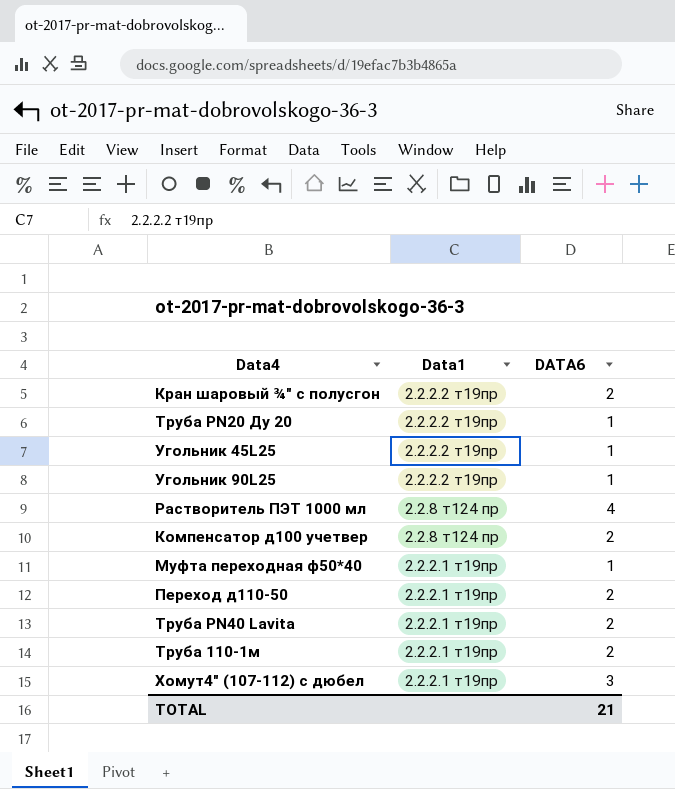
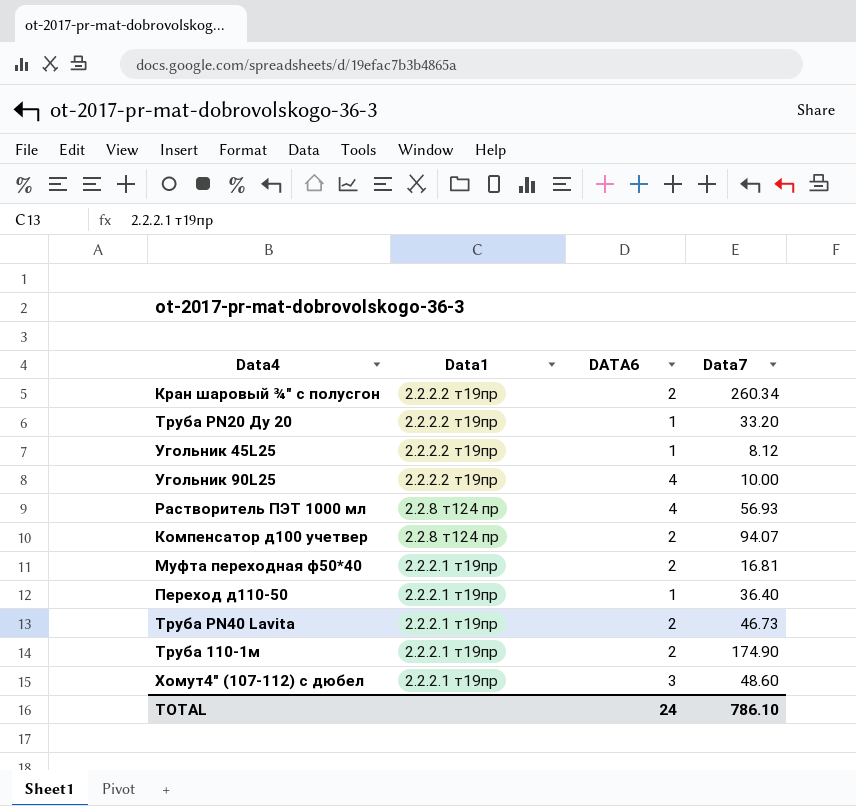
column Data7 | position: none -> 4
Угольник 90L25 | DATA6: 1 -> 4
Муфта переходная ф50*40 | DATA6: 1 -> 2
Переход д110-50 | DATA6: 2 -> 1
TOTAL | DATA6: 21 -> 24

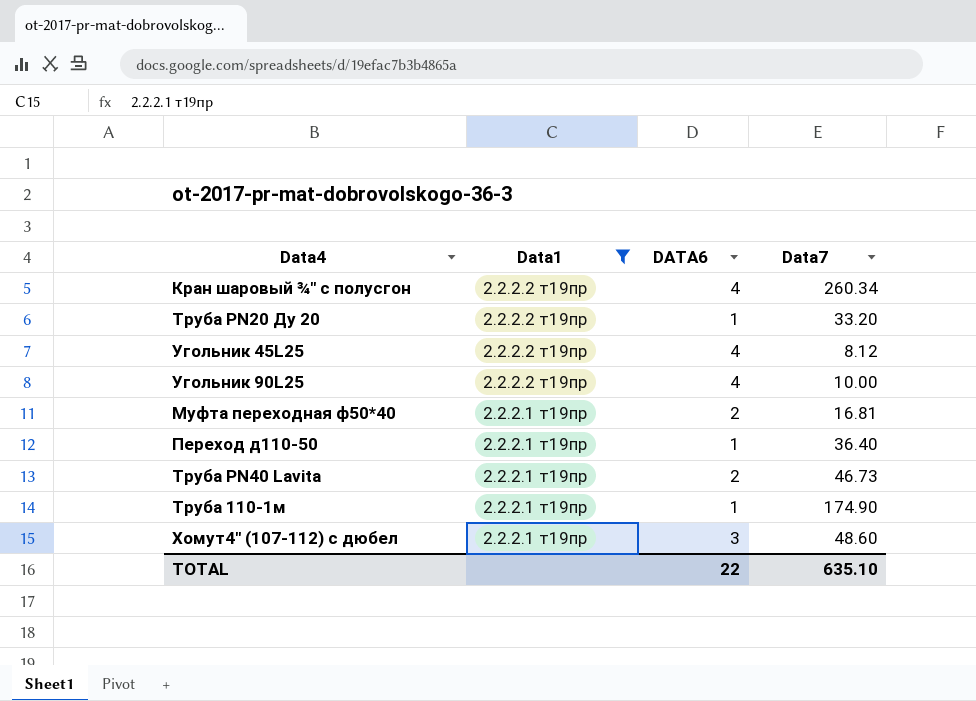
filter: none -> Data1 != 2.2.8 т124 пр
Кран шаровый ¾" с полусгон | DATA6: 2 -> 4
Угольник 45L25 | DATA6: 1 -> 4
Труба 110-1м | DATA6: 2 -> 1
TOTAL | DATA6: 24 -> 22
TOTAL | Data7: 786.10 -> 635.10

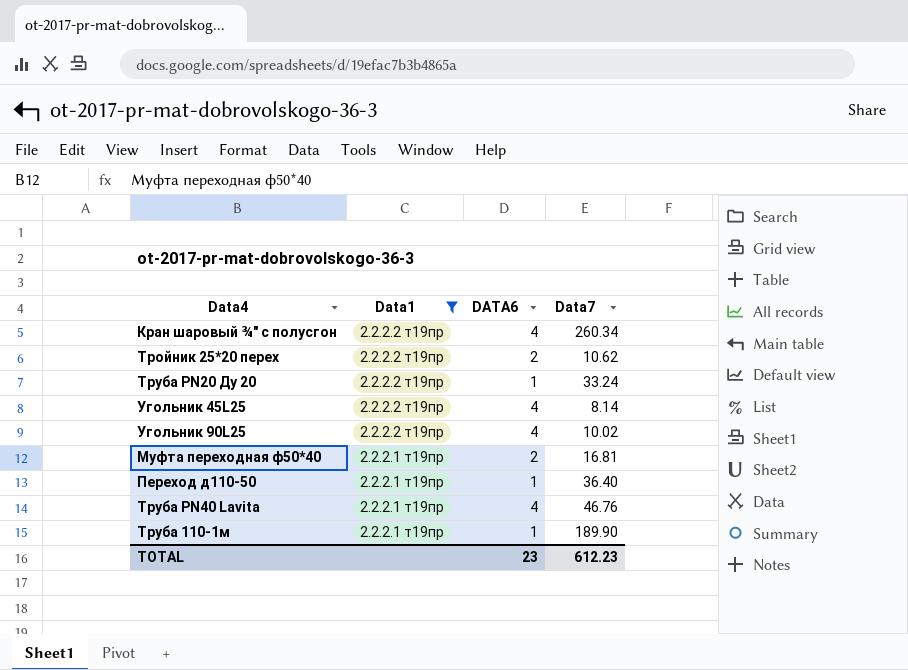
row Хомут4" (107-112) с дюбел: 2.2.2.1 т19пр | 3 | 48.60 -> none
row Тройник 25*20 перех: none -> 2.2.2.2 т19пр | 2 | 10.62
Труба PN20 Ду 20 | Data7: 33.20 -> 33.24
Угольник 45L25 | Data7: 8.12 -> 8.14
Угольник 90L25 | Data7: 10.00 -> 10.02
Труба PN40 Lavita | DATA6: 2 -> 4
Труба PN40 Lavita | Data7: 46.73 -> 46.76
Труба 110-1м | Data7: 174.90 -> 189.90
TOTAL | DATA6: 22 -> 23
TOTAL | Data7: 635.10 -> 612.23

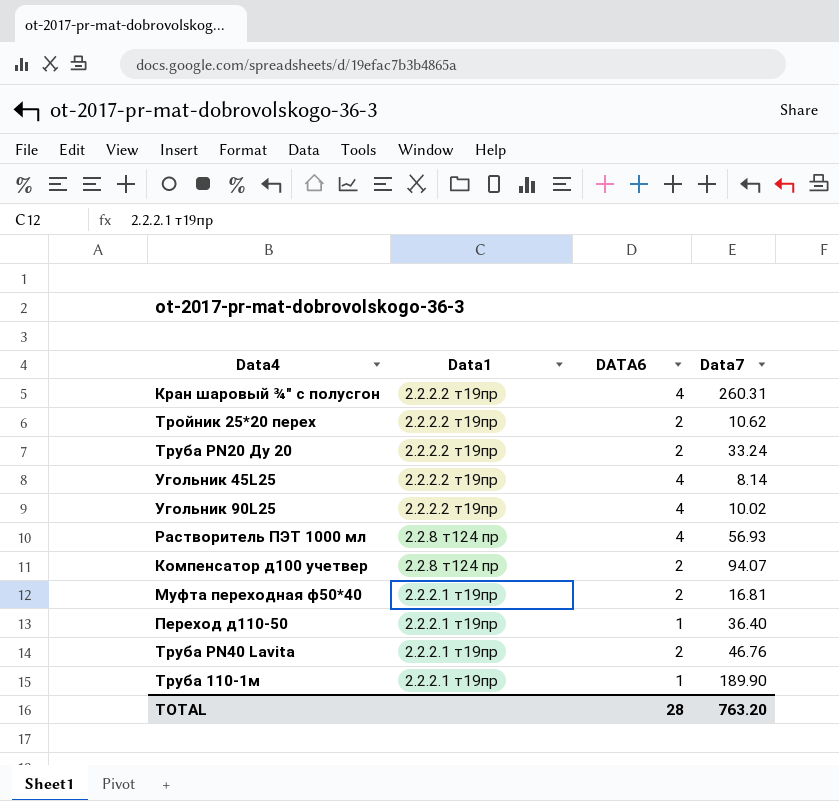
filter: Data1 != 2.2.8 т124 пр -> none
Кран шаровый ¾" с полусгон | Data7: 260.34 -> 260.31
Труба PN20 Ду 20 | DATA6: 1 -> 2
Труба PN40 Lavita | DATA6: 4 -> 2
TOTAL | DATA6: 23 -> 28
TOTAL | Data7: 612.23 -> 763.20

